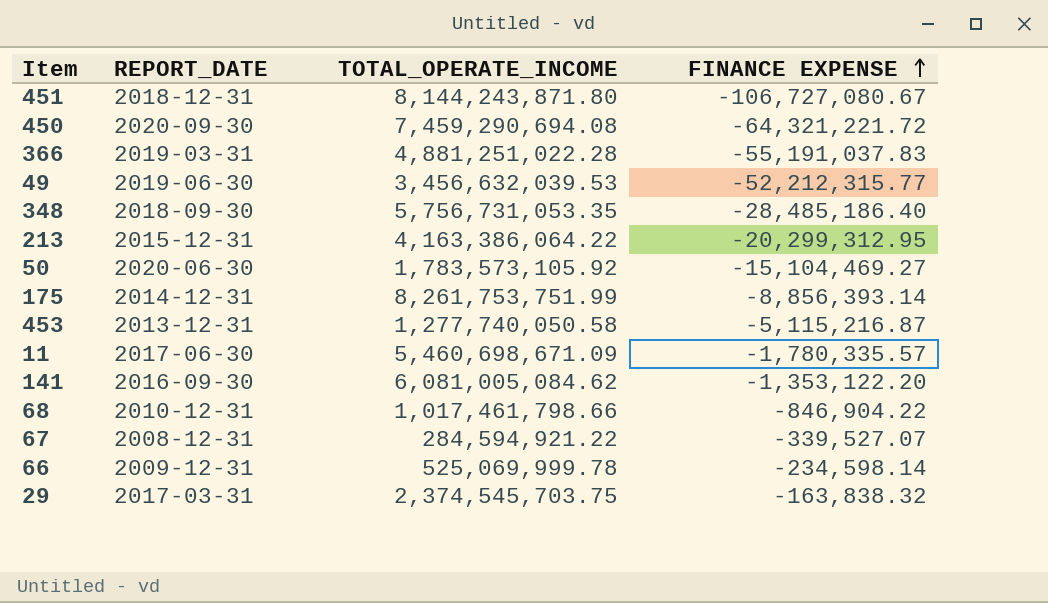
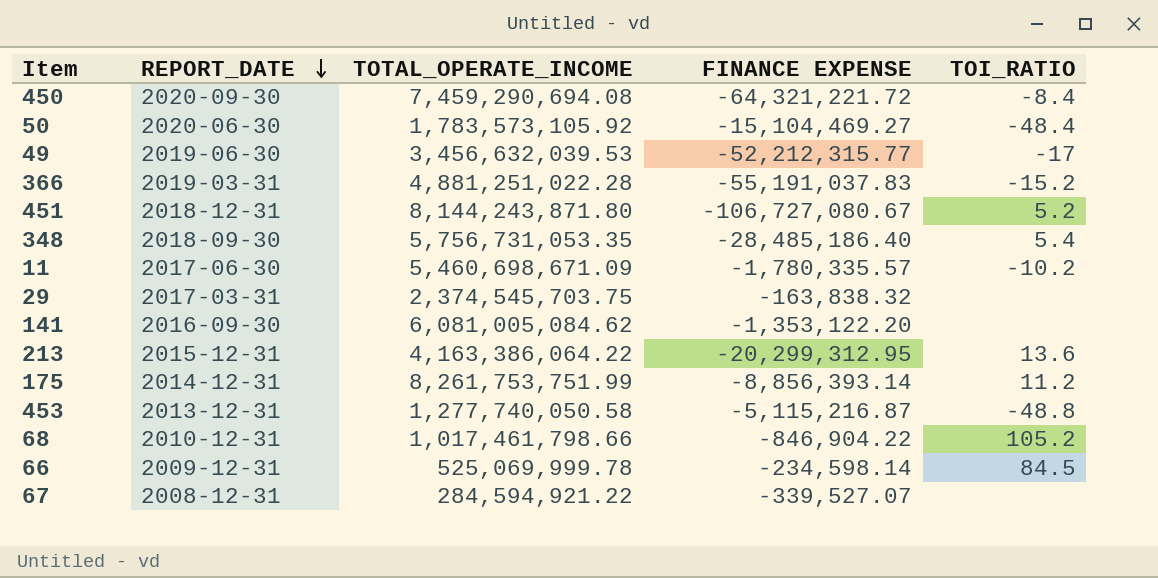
row order: FINANCE EXPENSE ascending -> REPORT_DATE descending
column TOI_RATIO | position: none -> 5

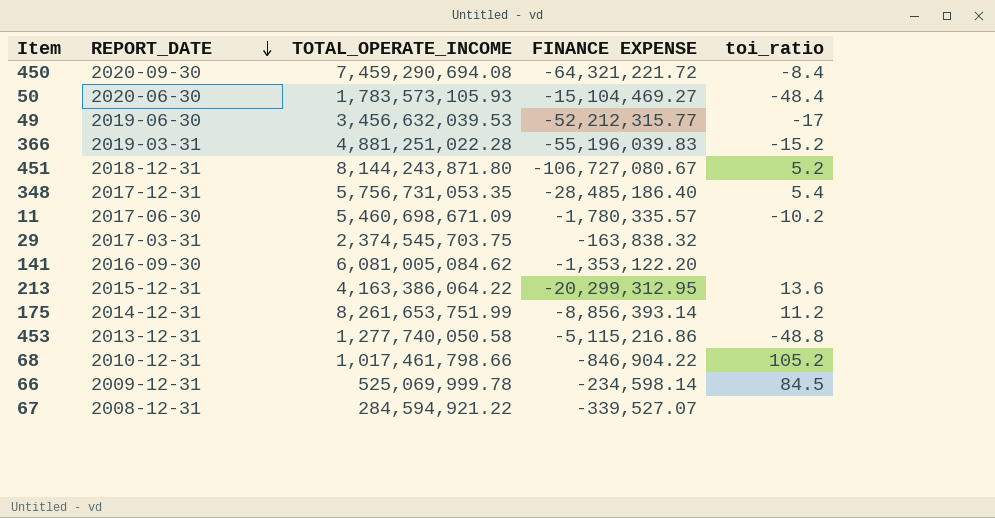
column name: TOI_RATIO -> toi_ratio
50 | TOTAL_OPERATE_INCOME: 1,783,573,105.92 -> 1,783,573,105.93
366 | FINANCE EXPENSE: -55,191,037.83 -> -55,196,039.83
348 | REPORT_DATE: 2018-09-30 -> 2017-12-31
175 | TOTAL_OPERATE_INCOME: 8,261,753,751.99 -> 8,261,653,751.99
453 | FINANCE EXPENSE: -5,115,216.87 -> -5,115,216.86

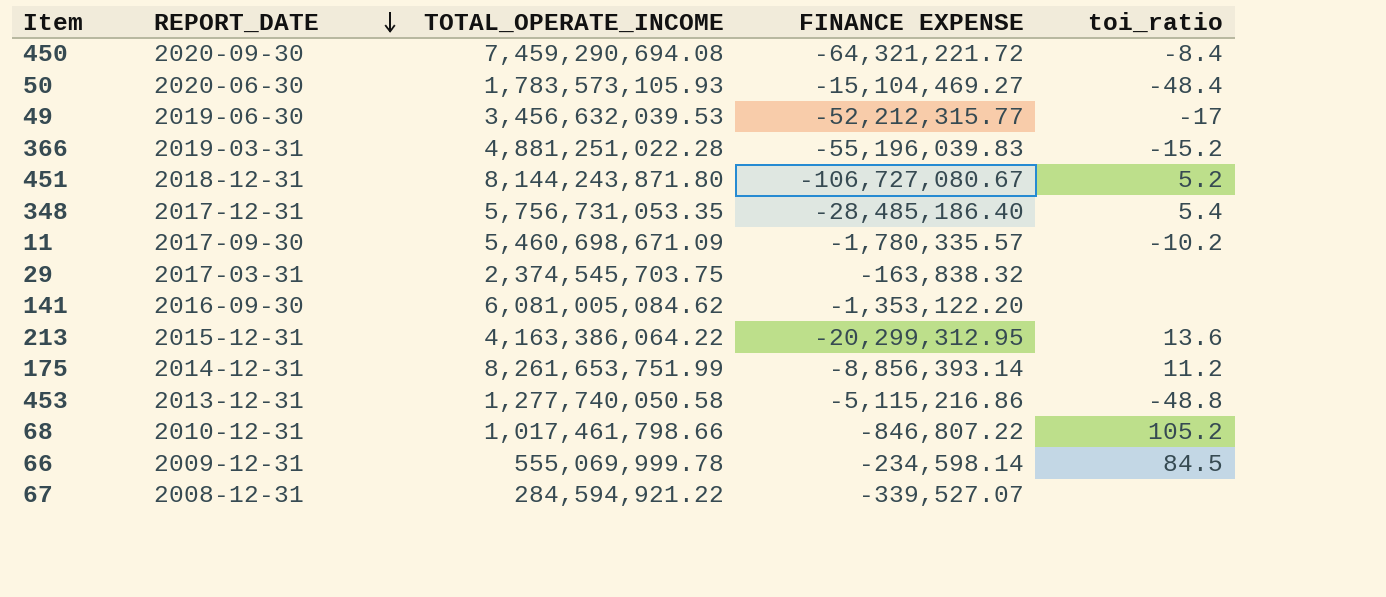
11 | REPORT_DATE: 2017-06-30 -> 2017-09-30
68 | FINANCE EXPENSE: -846,904.22 -> -846,807.22
66 | TOTAL_OPERATE_INCOME: 525,069,999.78 -> 555,069,999.78

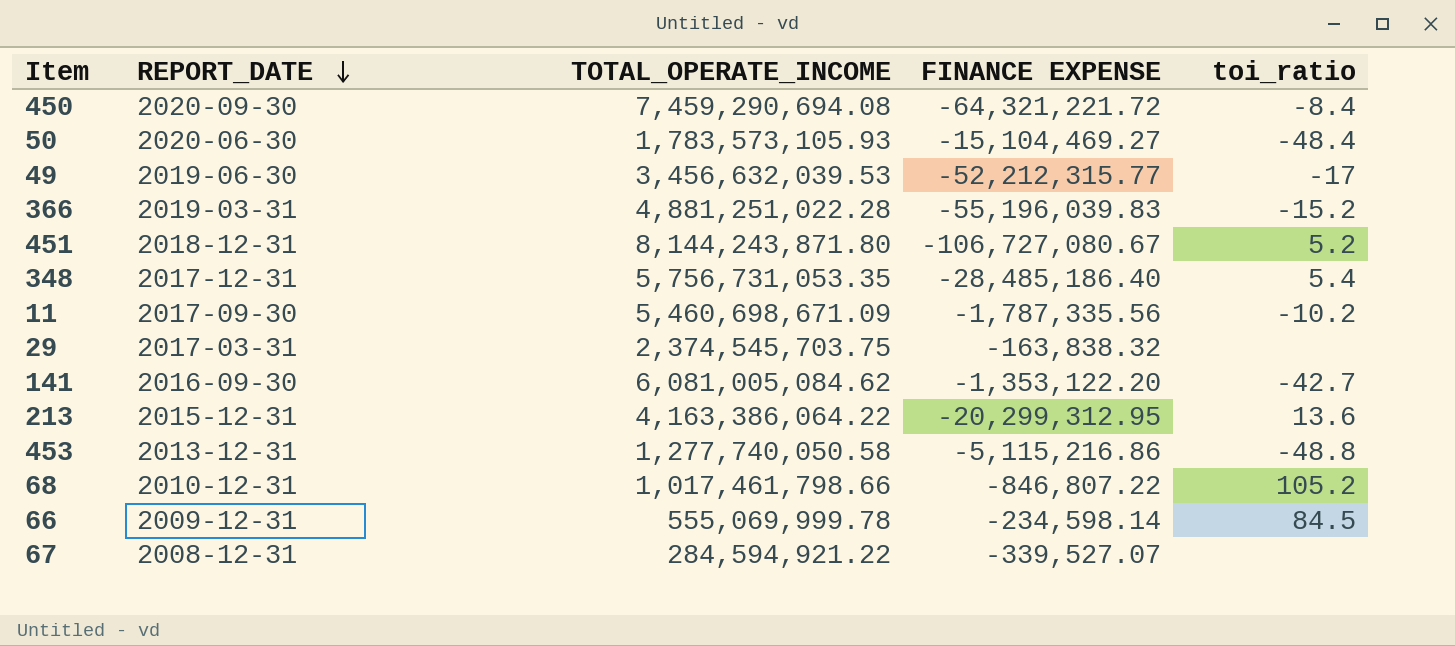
row 175: 2014-12-31 | 8,261,653,751.99 | -8,856,393.14 | 11.2 -> none
11 | FINANCE EXPENSE: -1,780,335.57 -> -1,787,335.56
141 | toi_ratio: none -> -42.7

